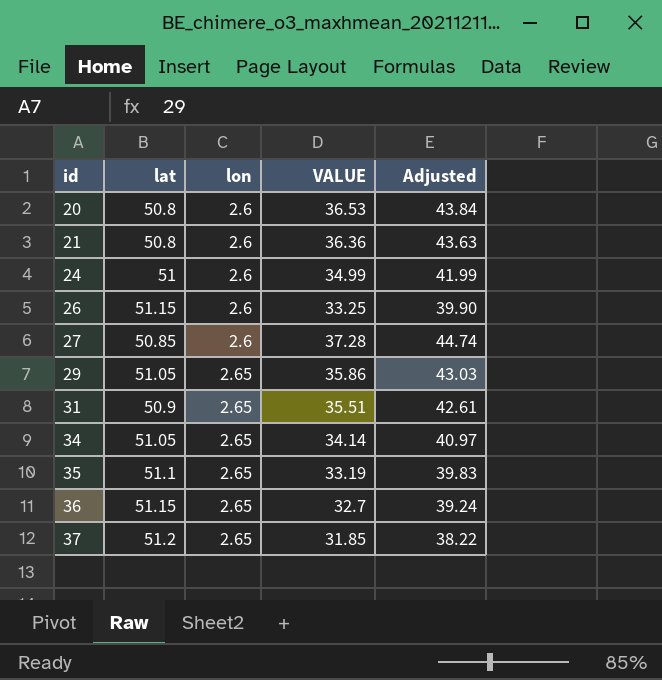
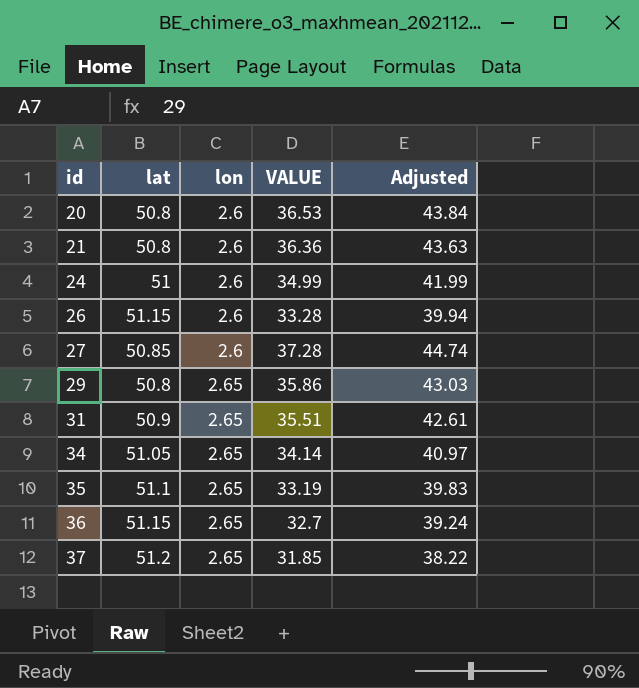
26 | VALUE: 33.25 -> 33.28
26 | Adjusted: 39.90 -> 39.94
29 | lat: 51.05 -> 50.8

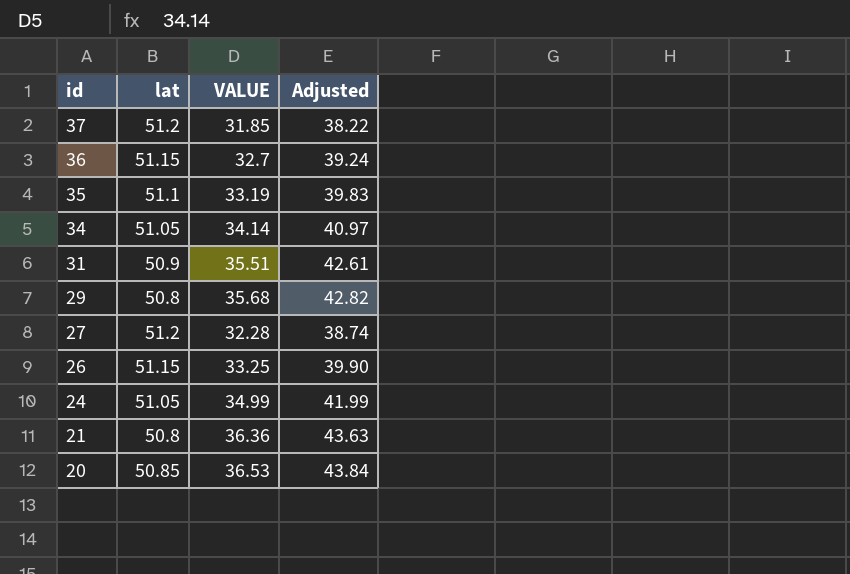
row order: id ascending -> id descending
column lon | position: 3 -> none
29 | VALUE: 35.86 -> 35.68
29 | Adjusted: 43.03 -> 42.82
27 | lat: 50.85 -> 51.2
27 | VALUE: 37.28 -> 32.28
27 | Adjusted: 44.74 -> 38.74
26 | VALUE: 33.28 -> 33.25
26 | Adjusted: 39.94 -> 39.90
24 | lat: 51 -> 51.05
20 | lat: 50.8 -> 50.85

